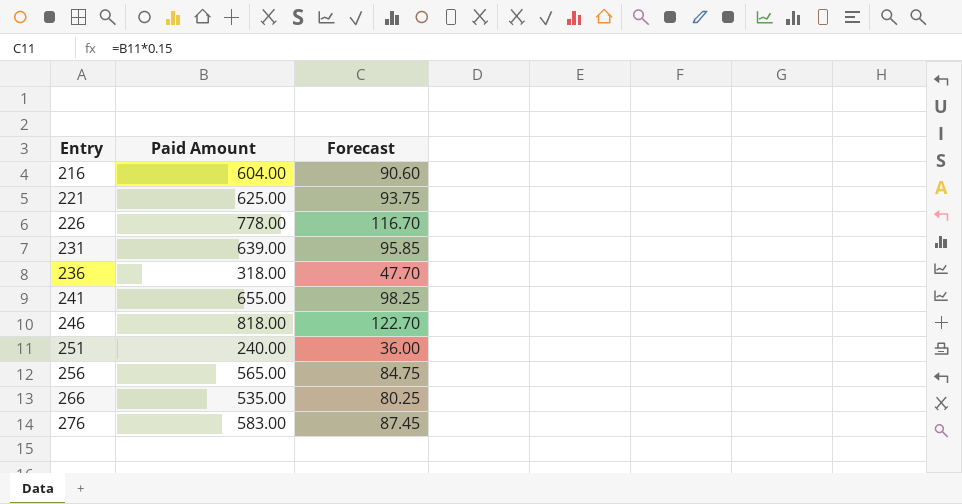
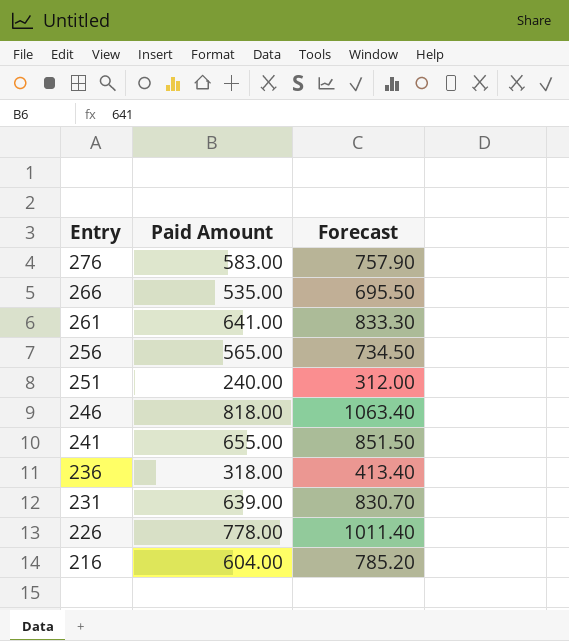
row order: Entry ascending -> Entry descending
column Forecast | formula: [Paid Amount] * 0.15 -> [Paid Amount] * 1.3
row 221: 625.00 | 93.75 -> none
row 261: none -> 641.00 | 833.30

